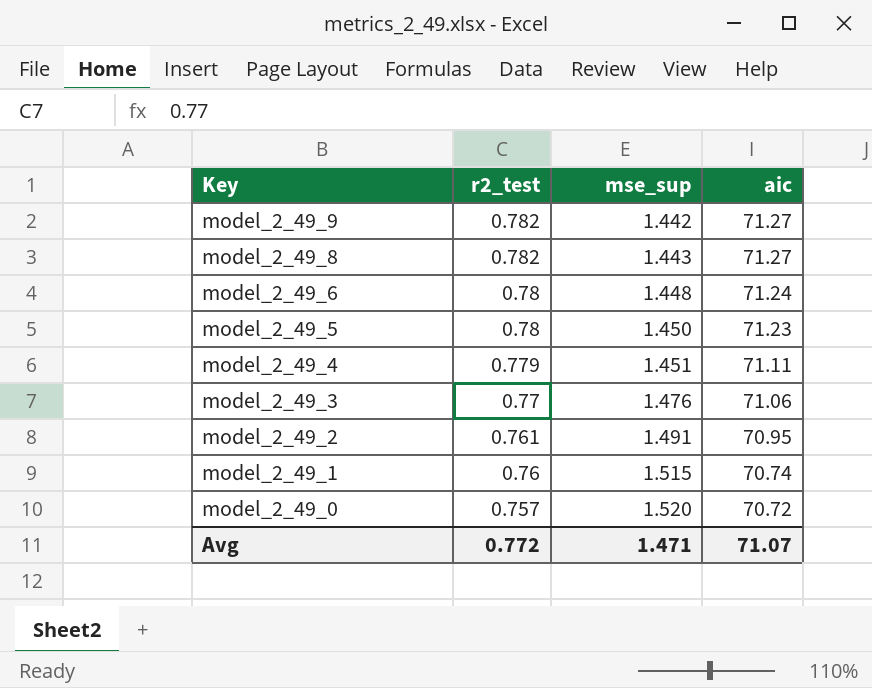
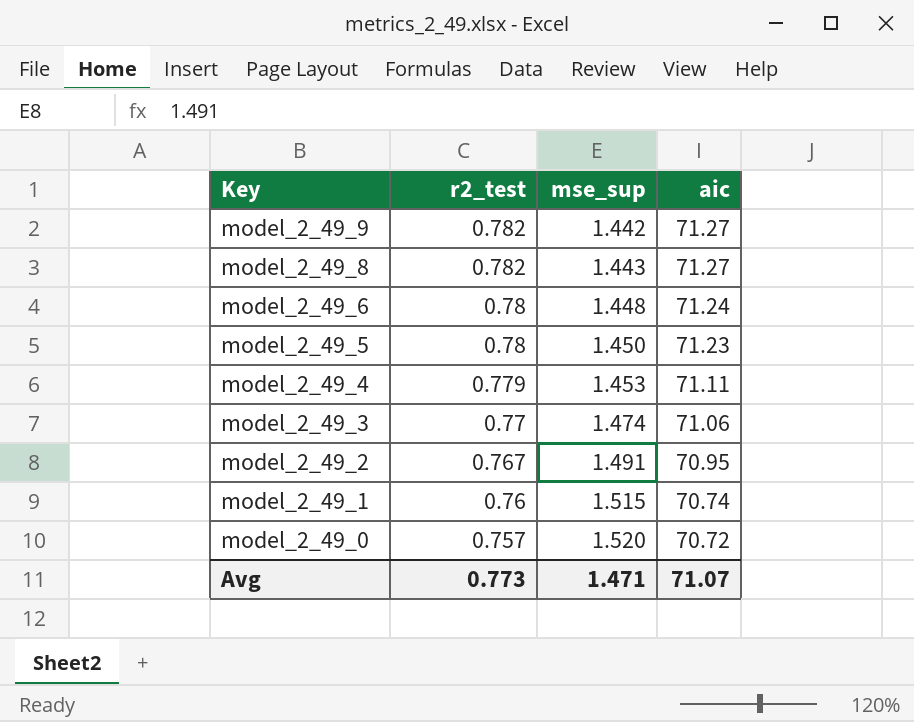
model_2_49_4 | mse_sup: 1.451 -> 1.453
model_2_49_3 | mse_sup: 1.476 -> 1.474
model_2_49_2 | r2_test: 0.761 -> 0.767
Avg | r2_test: 0.772 -> 0.773

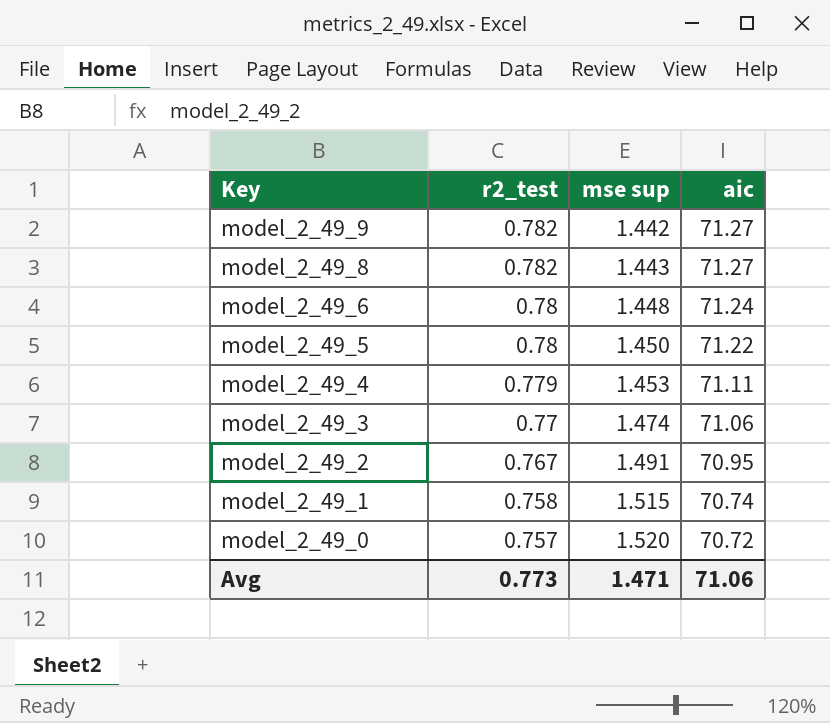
column name: mse_sup -> mse sup
model_2_49_5 | aic: 71.23 -> 71.22
model_2_49_1 | r2_test: 0.76 -> 0.758
Avg | aic: 71.07 -> 71.06

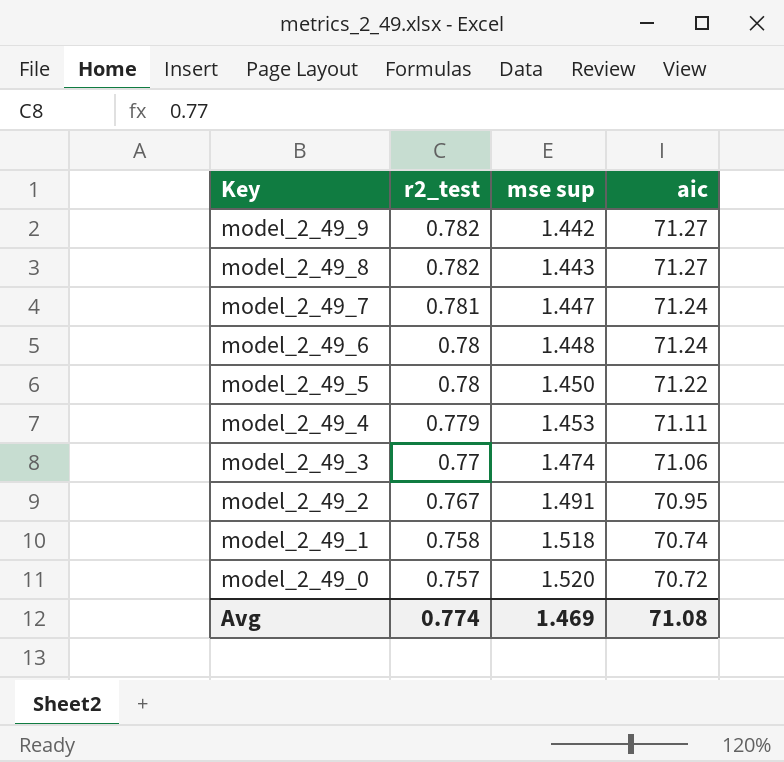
row model_2_49_7: none -> 0.781 | 1.447 | 71.24
model_2_49_1 | mse sup: 1.515 -> 1.518
Avg | r2_test: 0.773 -> 0.774
Avg | mse sup: 1.471 -> 1.469
Avg | aic: 71.06 -> 71.08

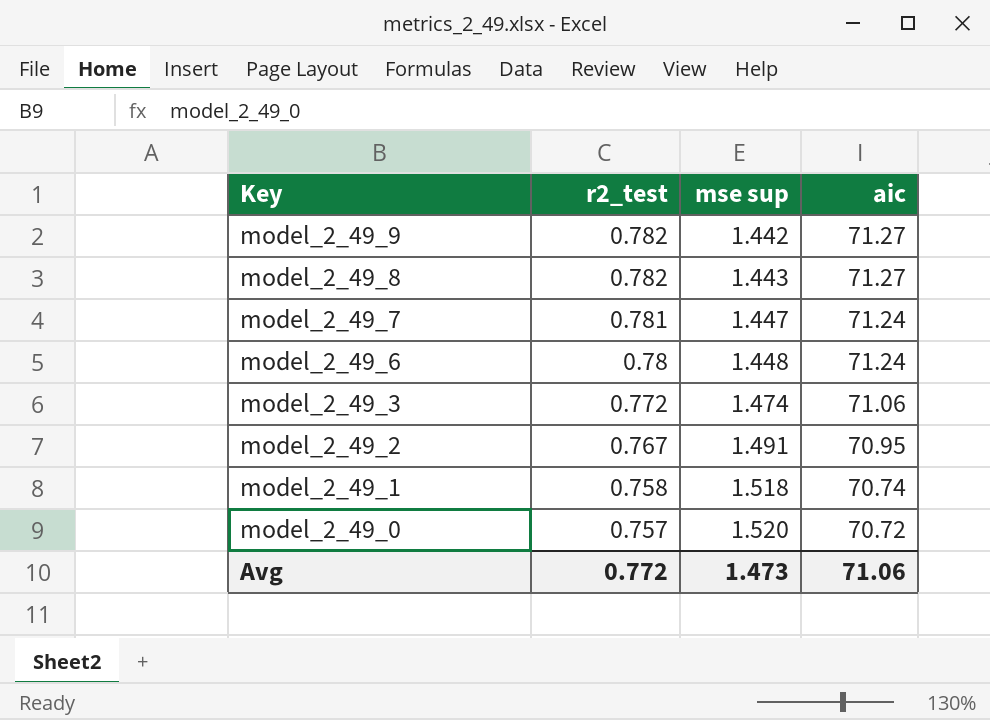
row model_2_49_5: 0.78 | 1.450 | 71.22 -> none
row model_2_49_4: 0.779 | 1.453 | 71.11 -> none
model_2_49_3 | r2_test: 0.77 -> 0.772
Avg | r2_test: 0.774 -> 0.772
Avg | mse sup: 1.469 -> 1.473
Avg | aic: 71.08 -> 71.06

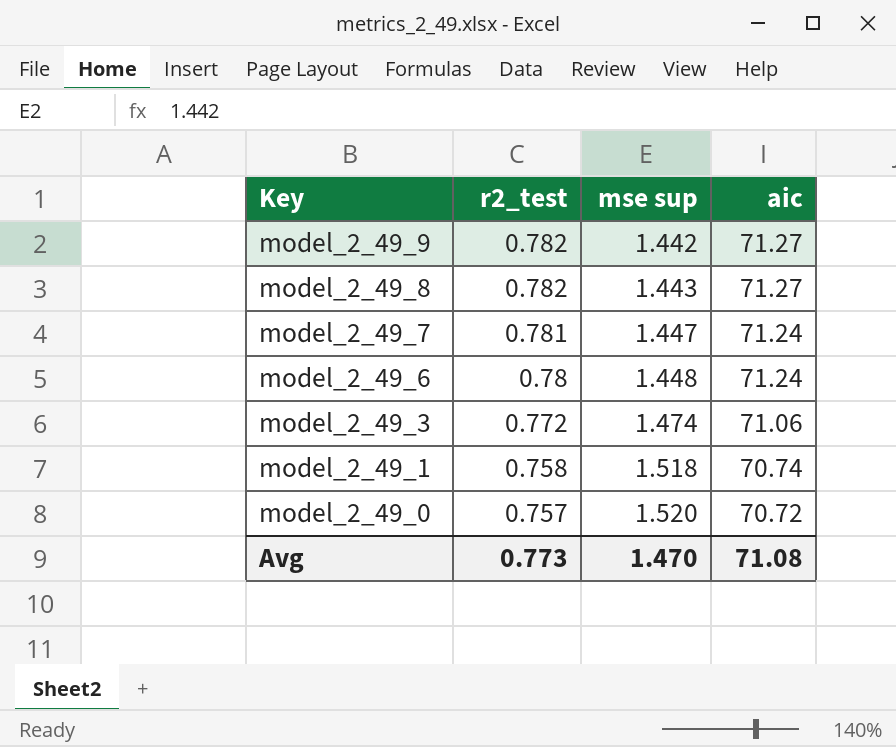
row model_2_49_2: 0.767 | 1.491 | 70.95 -> none
Avg | r2_test: 0.772 -> 0.773
Avg | mse sup: 1.473 -> 1.470
Avg | aic: 71.06 -> 71.08

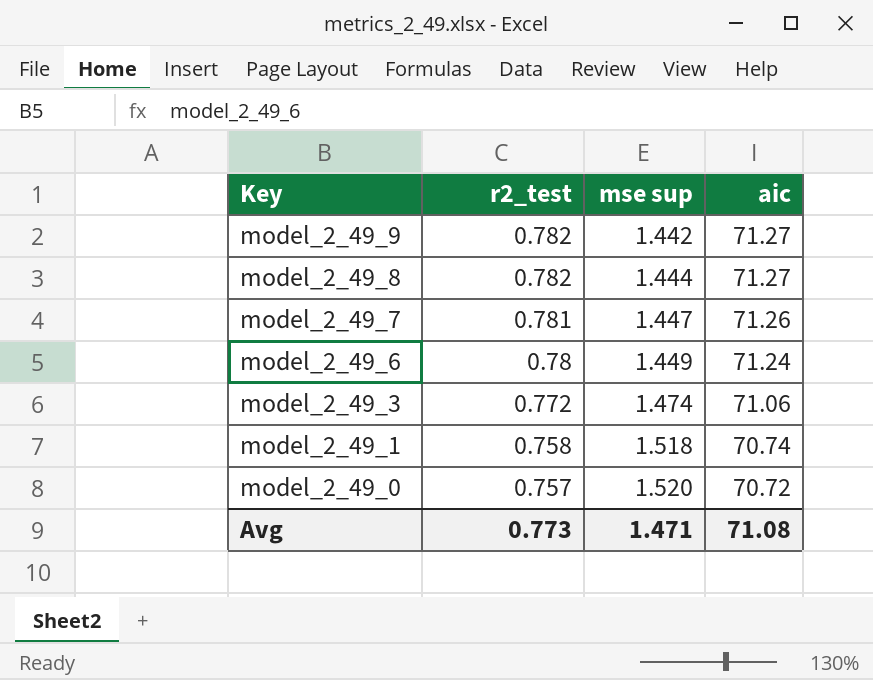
model_2_49_8 | mse sup: 1.443 -> 1.444
model_2_49_7 | aic: 71.24 -> 71.26
model_2_49_6 | mse sup: 1.448 -> 1.449
Avg | mse sup: 1.470 -> 1.471

